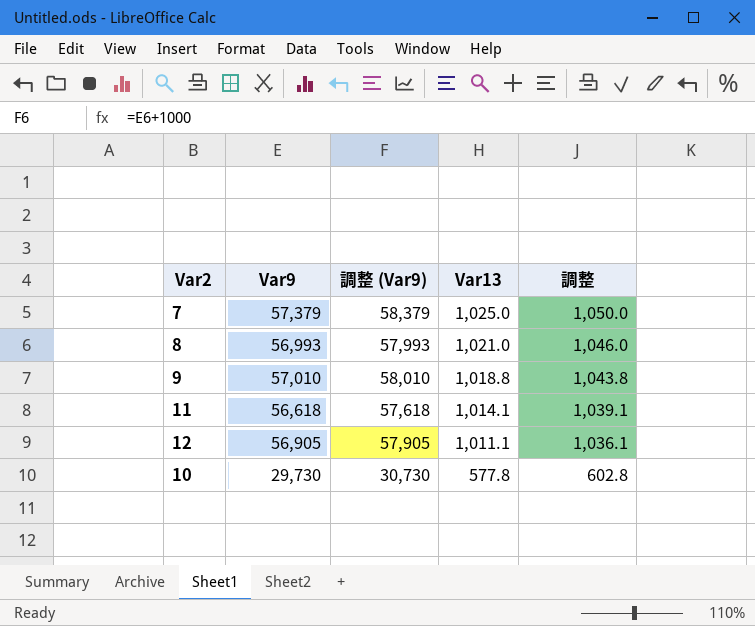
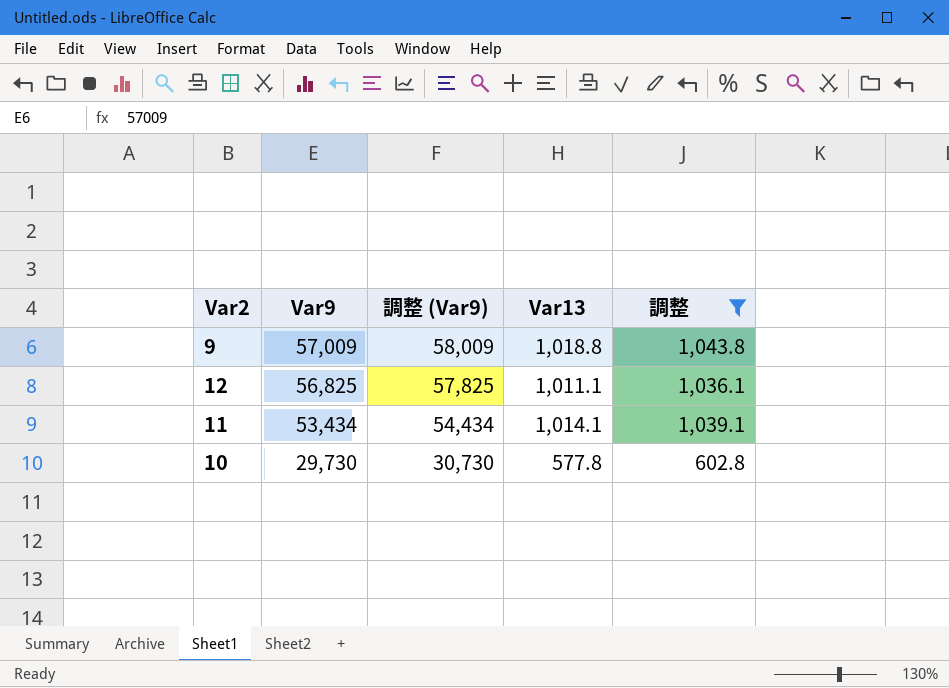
filter: none -> 調整 <= 1,043.8
row order: Var13 descending -> Var9 descending
9 | Var9: 57,010 -> 57,009
9 | 調整 (Var9): 58,010 -> 58,009
12 | Var9: 56,905 -> 56,825
12 | 調整 (Var9): 57,905 -> 57,825
11 | Var9: 56,618 -> 53,434
11 | 調整 (Var9): 57,618 -> 54,434

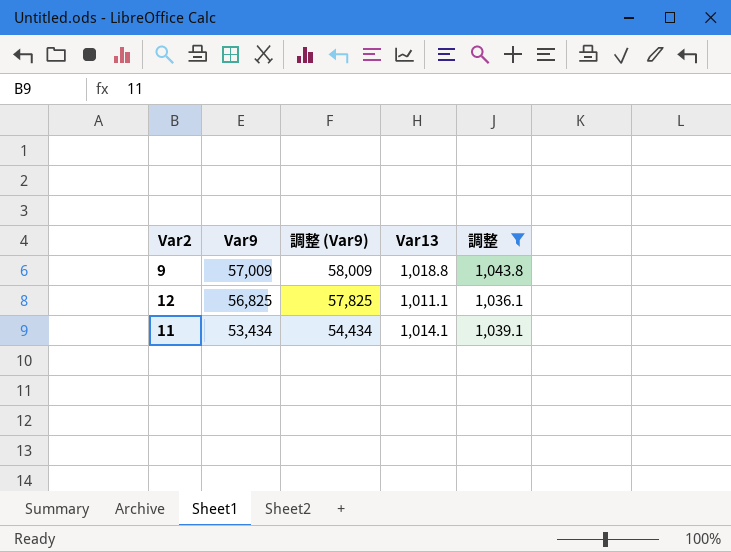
row 10: 29,730 | 30,730 | 577.8 | 602.8 -> none

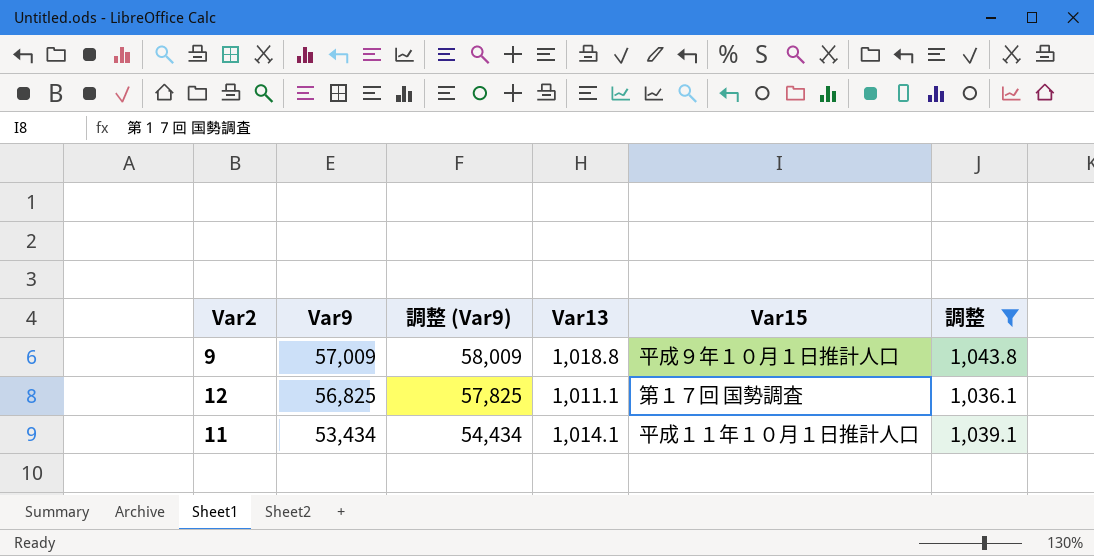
column Var15 | position: none -> 5

